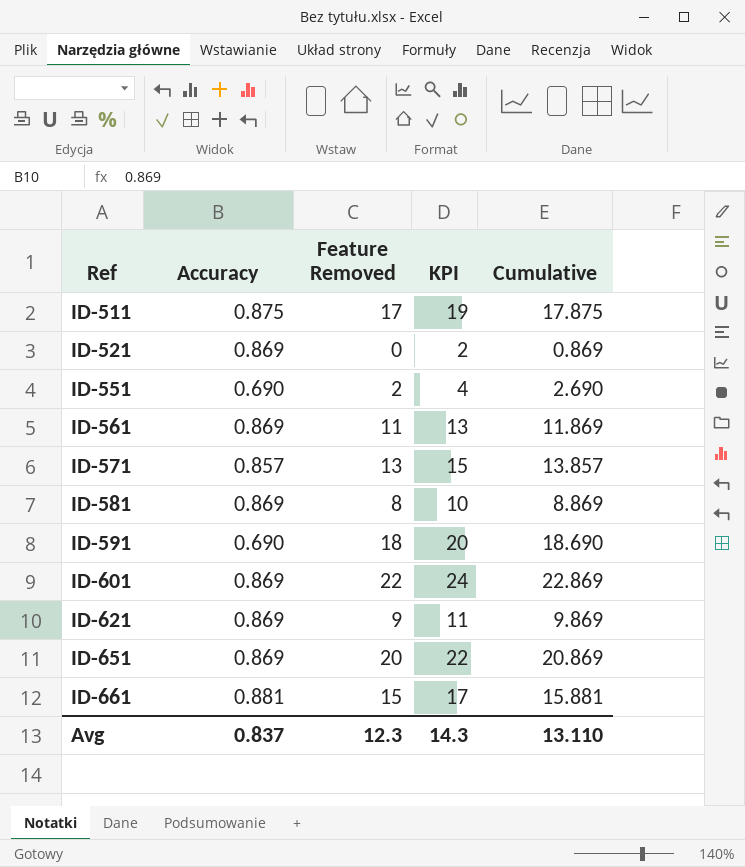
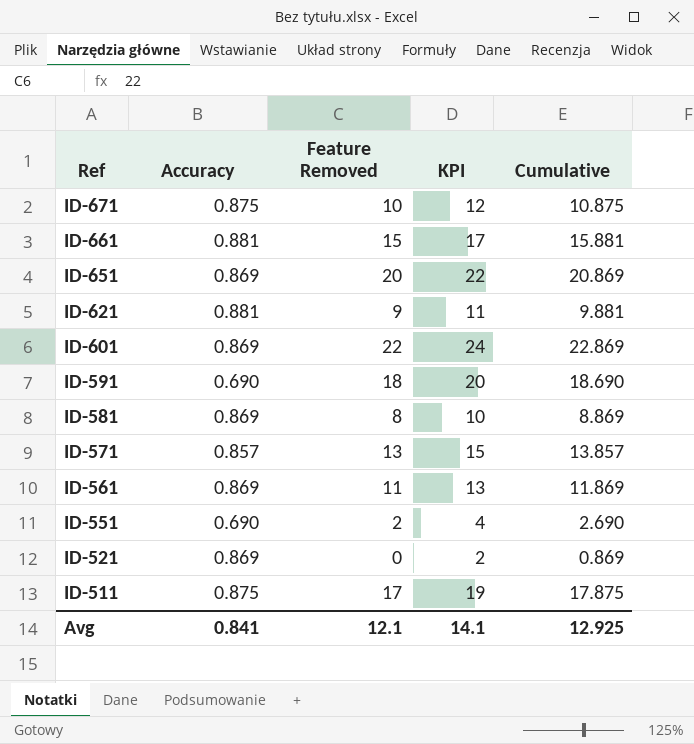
row order: Ref ascending -> Ref descending
row ID-671: none -> 0.875 | 10 | 12 | 10.875
ID-621 | Accuracy: 0.869 -> 0.881
ID-621 | Cumulative: 9.869 -> 9.881
Avg | Accuracy: 0.837 -> 0.841
Avg | Feature Removed: 12.3 -> 12.1
Avg | KPI: 14.3 -> 14.1
Avg | Cumulative: 13.110 -> 12.925

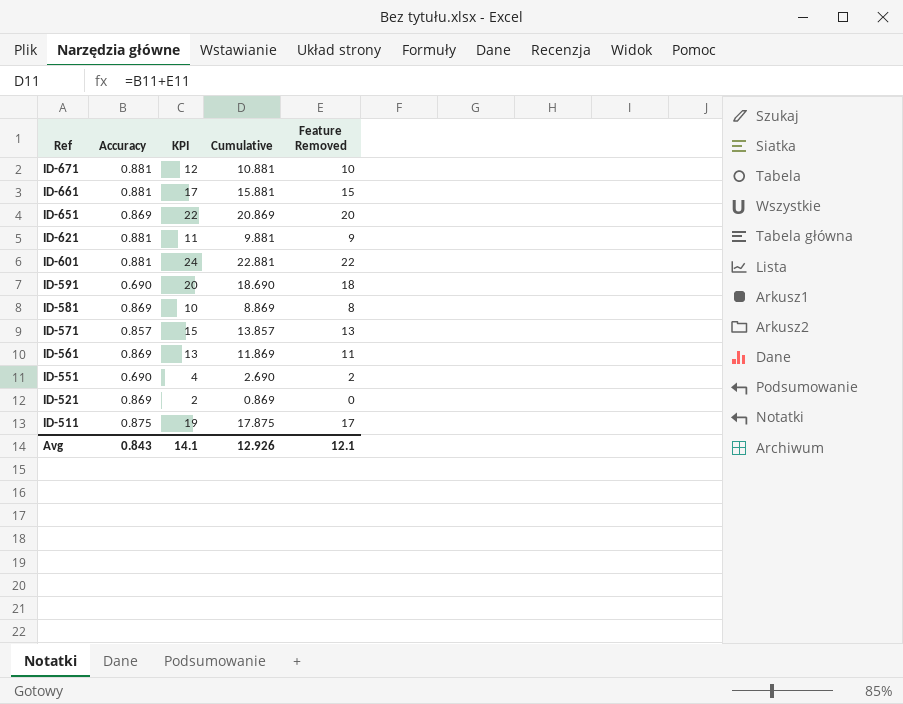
column Feature Removed | position: 3 -> 5
ID-671 | Accuracy: 0.875 -> 0.881
ID-671 | Cumulative: 10.875 -> 10.881
ID-601 | Accuracy: 0.869 -> 0.881
ID-601 | Cumulative: 22.869 -> 22.881
Avg | Accuracy: 0.841 -> 0.843
Avg | Cumulative: 12.925 -> 12.926

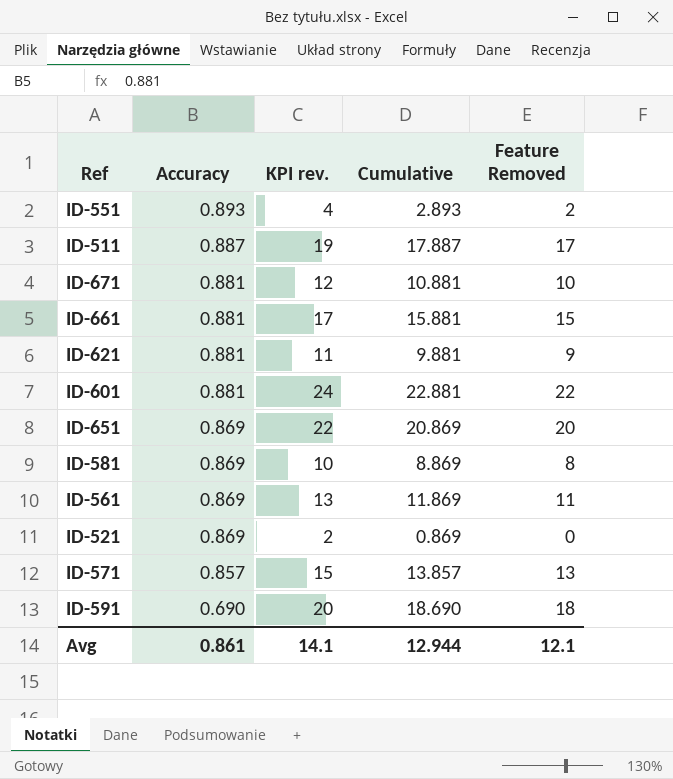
row order: Ref descending -> Accuracy descending
column name: KPI -> KPI rev.
ID-551 | Accuracy: 0.690 -> 0.893
ID-551 | Cumulative: 2.690 -> 2.893
ID-511 | Accuracy: 0.875 -> 0.887
ID-511 | Cumulative: 17.875 -> 17.887
Avg | Accuracy: 0.843 -> 0.861
Avg | Cumulative: 12.926 -> 12.944

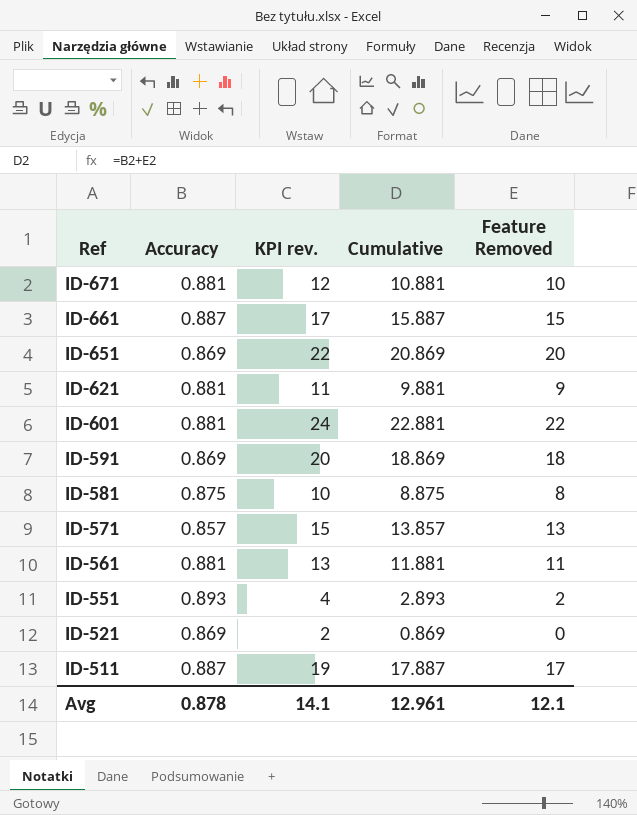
row order: Accuracy descending -> Ref descending
ID-661 | Accuracy: 0.881 -> 0.887
ID-661 | Cumulative: 15.881 -> 15.887
ID-591 | Accuracy: 0.690 -> 0.869
ID-591 | Cumulative: 18.690 -> 18.869
ID-581 | Accuracy: 0.869 -> 0.875
ID-581 | Cumulative: 8.869 -> 8.875
ID-561 | Accuracy: 0.869 -> 0.881
ID-561 | Cumulative: 11.869 -> 11.881
Avg | Accuracy: 0.861 -> 0.878
Avg | Cumulative: 12.944 -> 12.961

